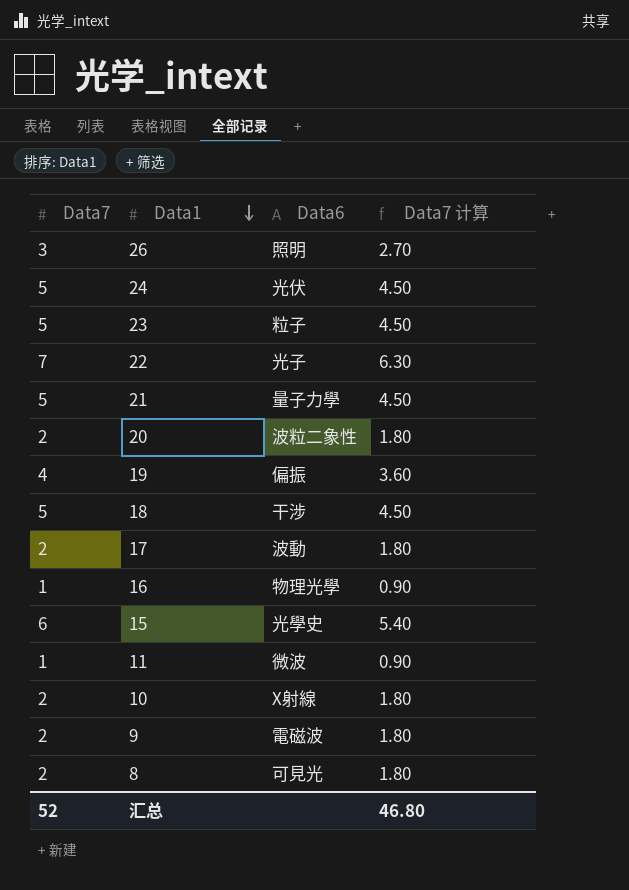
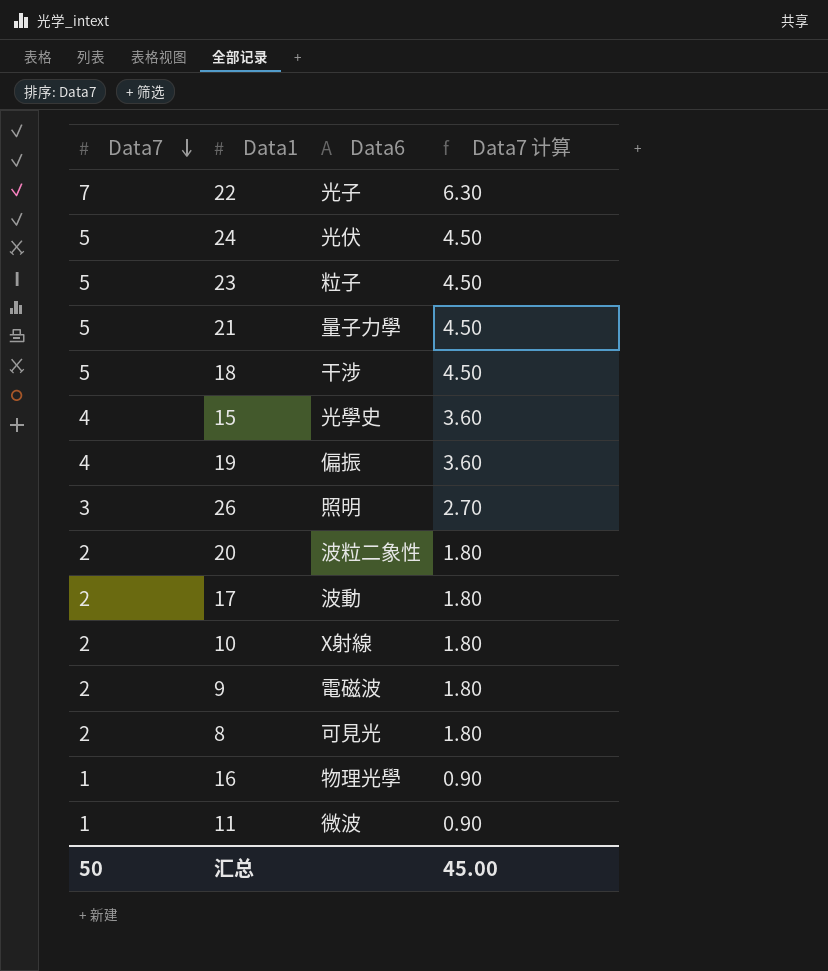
row order: Data1 descending -> Data7 descending
15 | Data7: 6 -> 4
15 | Data7 计算: 5.40 -> 3.60
汇总 | Data7: 52 -> 50
汇总 | Data7 计算: 46.80 -> 45.00

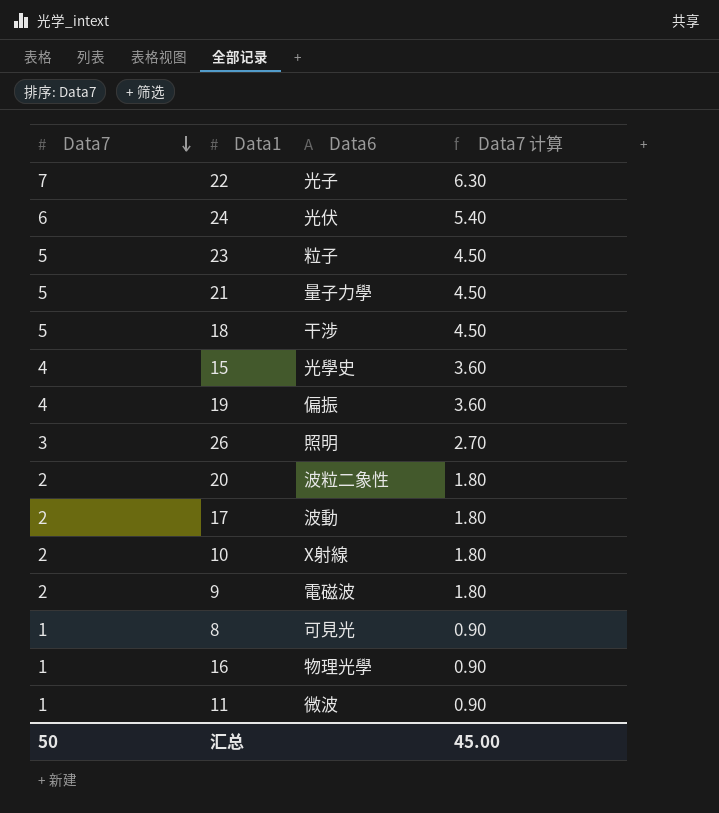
24 | Data7: 5 -> 6
24 | Data7 计算: 4.50 -> 5.40
8 | Data7: 2 -> 1
8 | Data7 计算: 1.80 -> 0.90

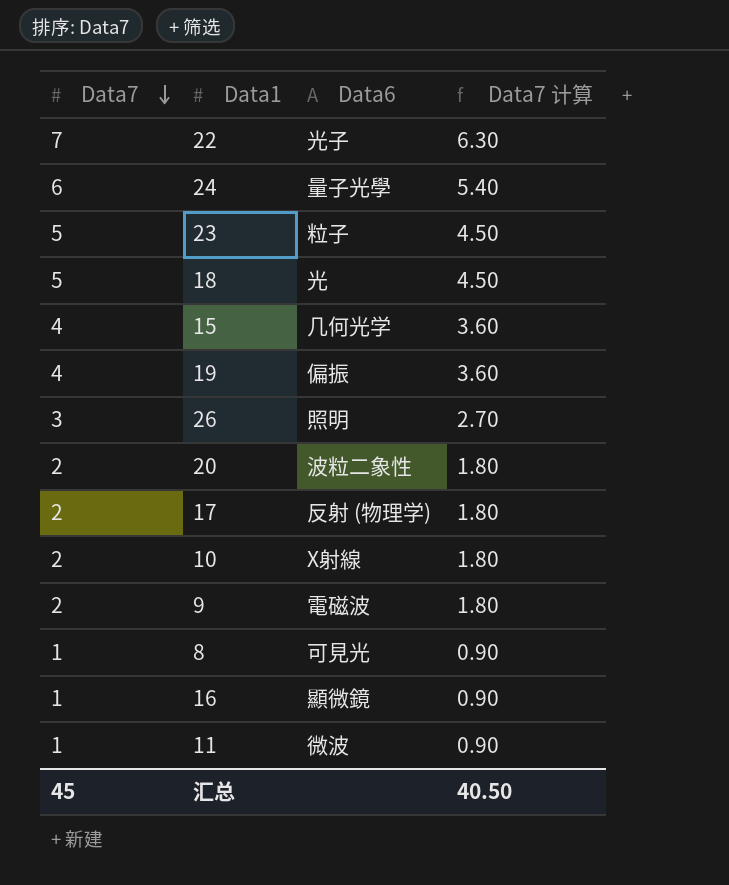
row 21: 5 | 量子力學 | 4.50 -> none
24 | Data6: 光伏 -> 量子光學
18 | Data6: 干涉 -> 光
15 | Data6: 光學史 -> 几何光学
17 | Data6: 波動 -> 反射 (物理学)
16 | Data6: 物理光學 -> 顯微鏡
汇总 | Data7: 50 -> 45
汇总 | Data7 计算: 45.00 -> 40.50

